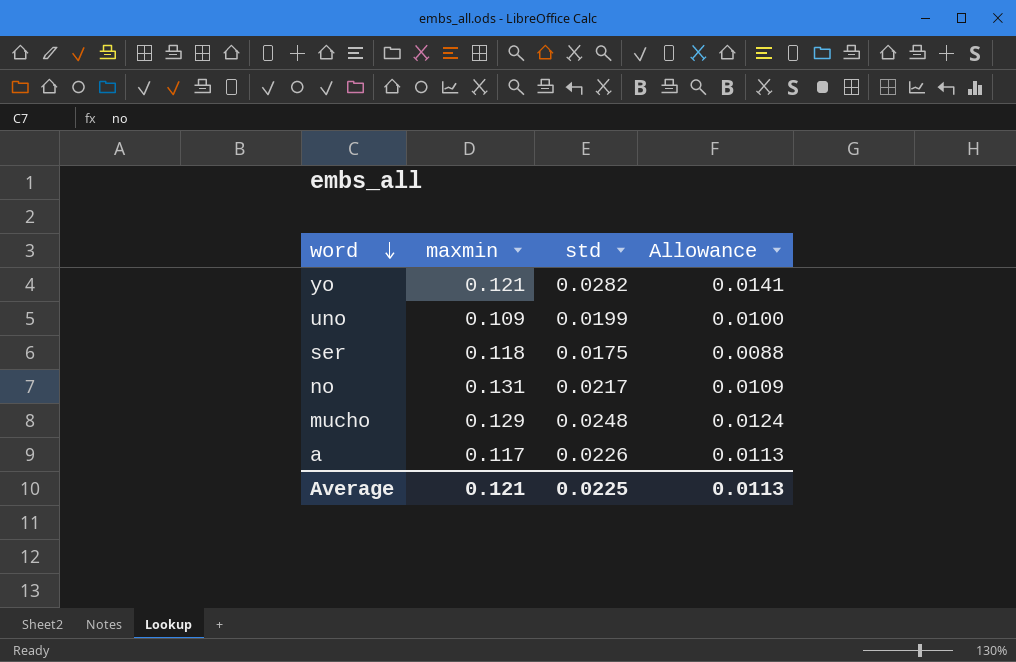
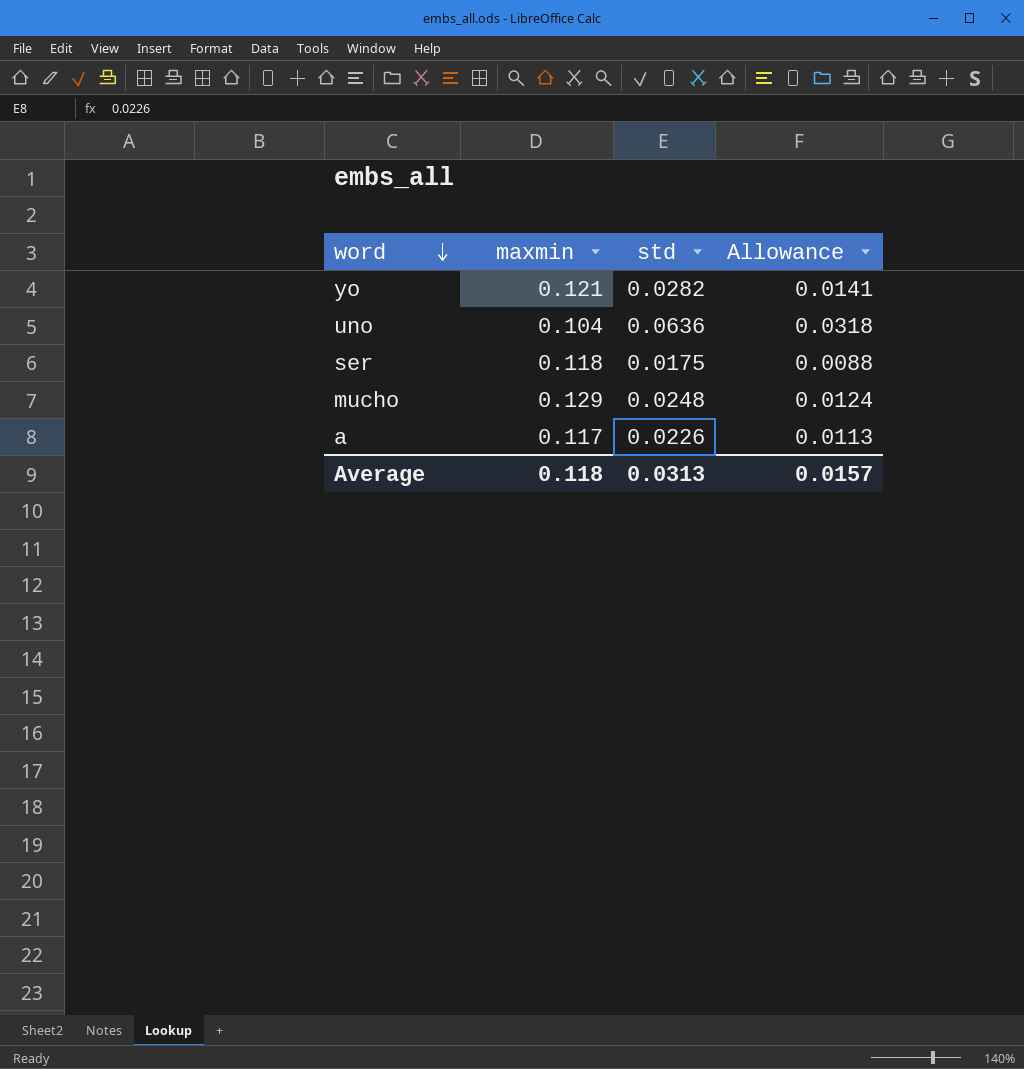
row no: 0.131 | 0.0217 | 0.0109 -> none
uno | maxmin: 0.109 -> 0.104
uno | std: 0.0199 -> 0.0636
uno | Allowance: 0.0100 -> 0.0318
Average | maxmin: 0.121 -> 0.118
Average | std: 0.0225 -> 0.0313
Average | Allowance: 0.0113 -> 0.0157

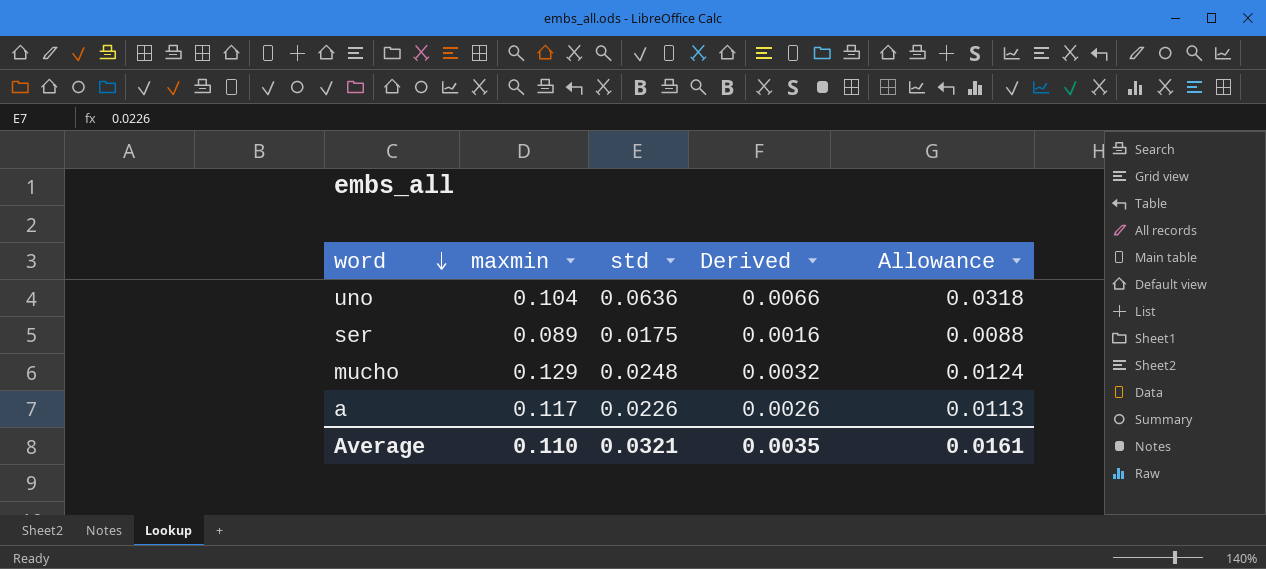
column Derived | formula: none -> [maxmin] * [std]
row yo: 0.121 | 0.0282 | 0.0141 -> none
ser | maxmin: 0.118 -> 0.089
Average | maxmin: 0.118 -> 0.110
Average | std: 0.0313 -> 0.0321
Average | Allowance: 0.0157 -> 0.0161

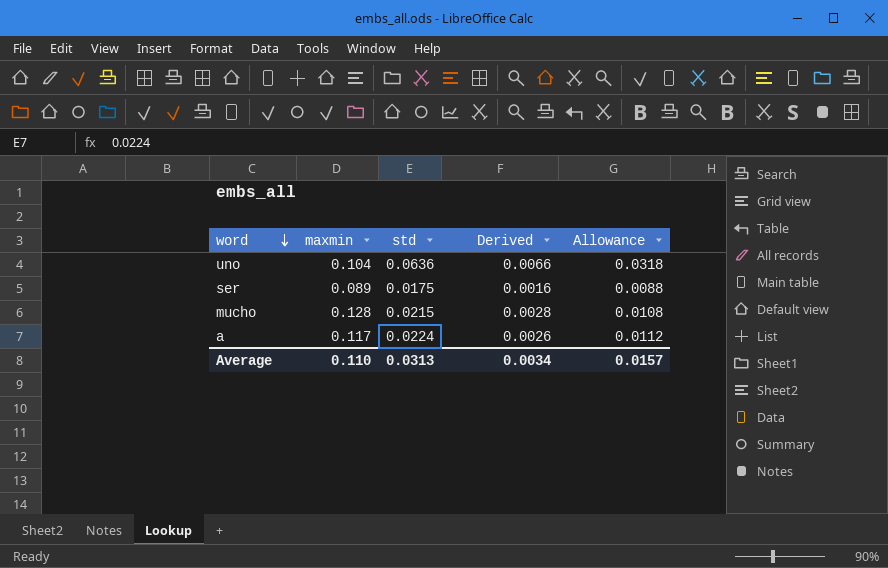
mucho | maxmin: 0.129 -> 0.128
mucho | std: 0.0248 -> 0.0215
mucho | Derived: 0.0032 -> 0.0028
mucho | Allowance: 0.0124 -> 0.0108
a | std: 0.0226 -> 0.0224
a | Allowance: 0.0113 -> 0.0112
Average | std: 0.0321 -> 0.0313
Average | Derived: 0.0035 -> 0.0034
Average | Allowance: 0.0161 -> 0.0157

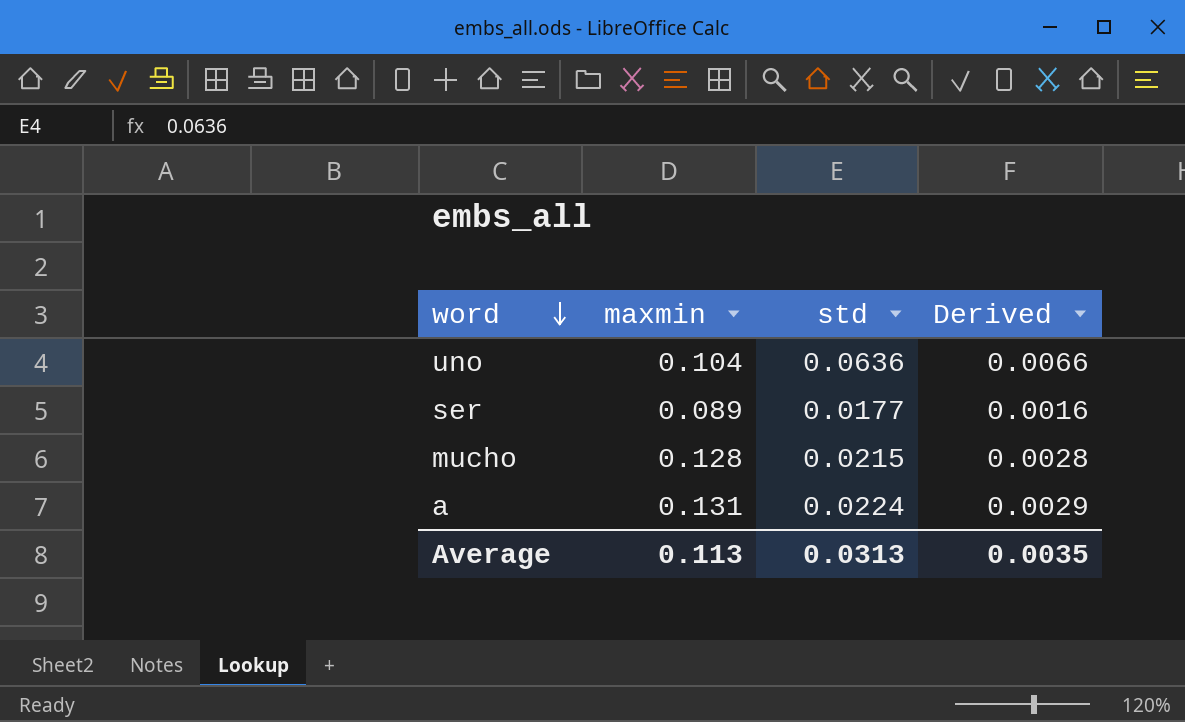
column Allowance | formula: [std] * 0.5 -> none
ser | std: 0.0175 -> 0.0177
a | maxmin: 0.117 -> 0.131
a | Derived: 0.0026 -> 0.0029
Average | maxmin: 0.110 -> 0.113
Average | Derived: 0.0034 -> 0.0035

